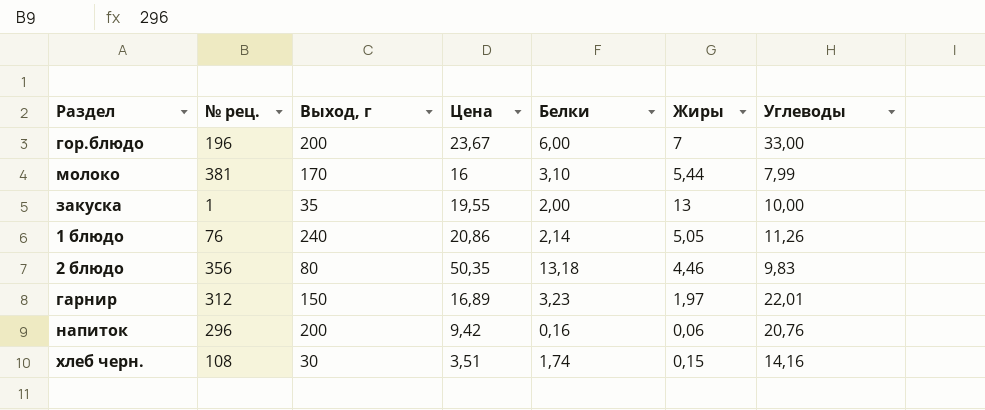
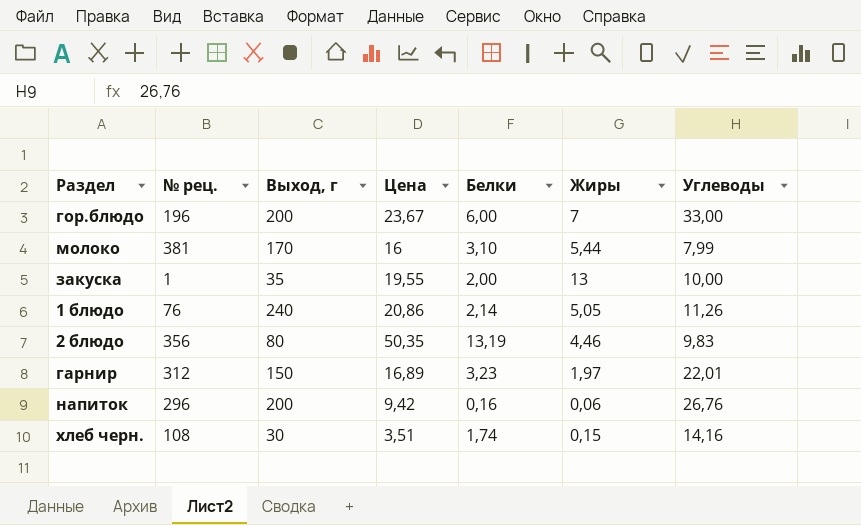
2 блюдо | Белки: 13,18 -> 13,19
напиток | Углеводы: 20,76 -> 26,76

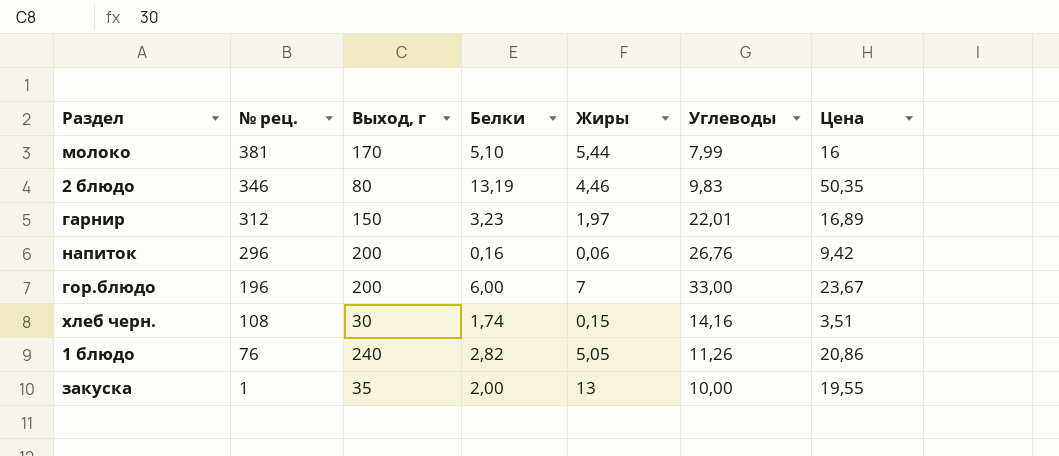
row order: none -> № рец. descending
column Цена | position: 4 -> 7
молоко | Белки: 3,10 -> 5,10
2 блюдо | № рец.: 356 -> 346
1 блюдо | Белки: 2,14 -> 2,82

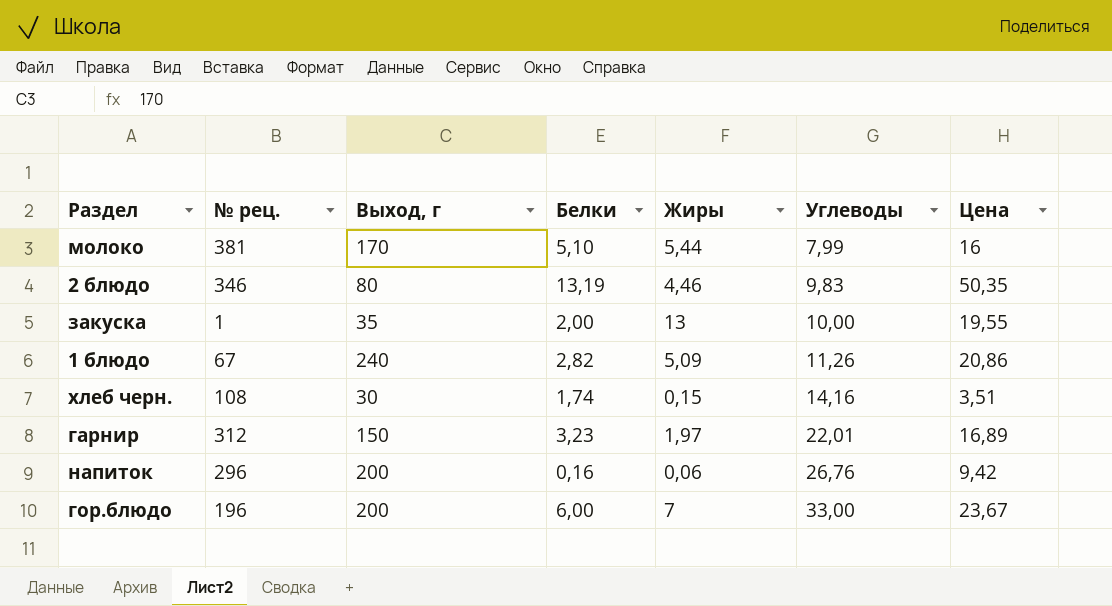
row order: № рец. descending -> Углеводы ascending
1 блюдо | № рец.: 76 -> 67
1 блюдо | Жиры: 5,05 -> 5,09

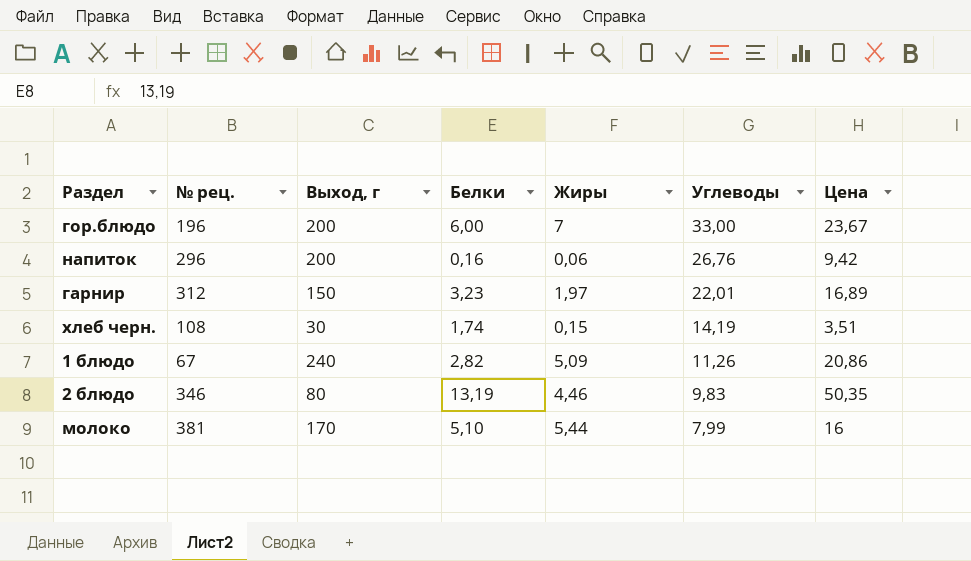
row order: Углеводы ascending -> Углеводы descending
row закуска: 1 | 35 | 2,00 | 13 | 10,00 | 19,55 -> none
хлеб черн. | Углеводы: 14,16 -> 14,19

